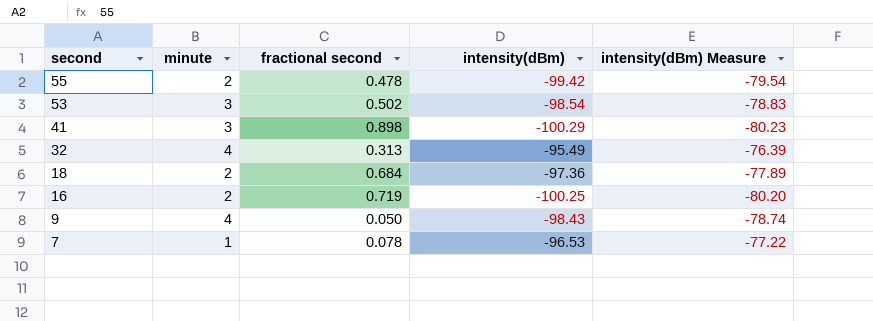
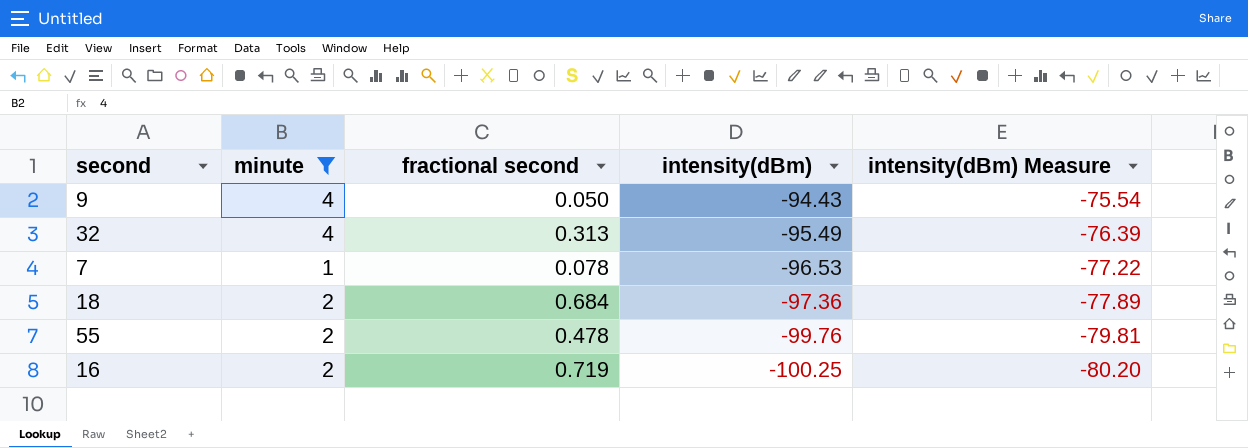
filter: none -> minute != 3
row order: second descending -> intensity(dBm) descending
9 | intensity(dBm): -98.43 -> -94.43
9 | intensity(dBm) Measure: -78.74 -> -75.54
55 | intensity(dBm): -99.42 -> -99.76
55 | intensity(dBm) Measure: -79.54 -> -79.81

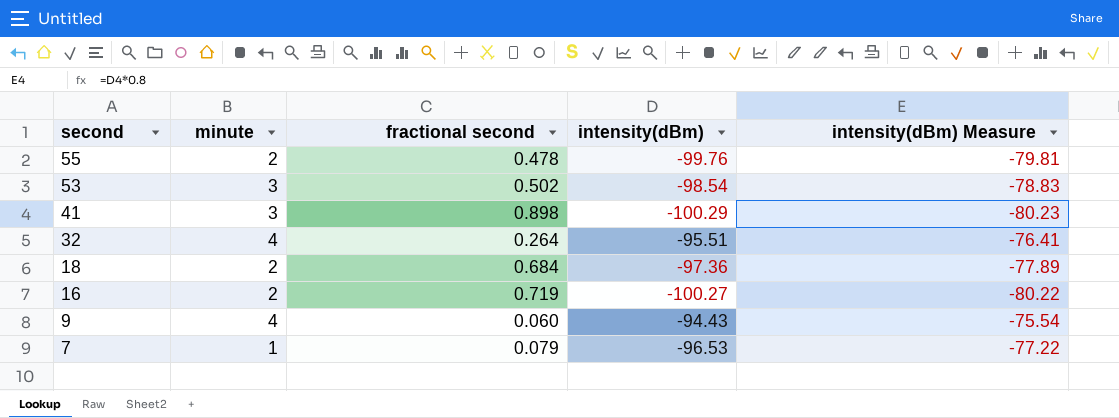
filter: minute != 3 -> none
row order: intensity(dBm) descending -> second descending
32 | fractional second: 0.313 -> 0.264
32 | intensity(dBm): -95.49 -> -95.51
32 | intensity(dBm) Measure: -76.39 -> -76.41
16 | intensity(dBm): -100.25 -> -100.27
16 | intensity(dBm) Measure: -80.20 -> -80.22
9 | fractional second: 0.050 -> 0.060
7 | fractional second: 0.078 -> 0.079

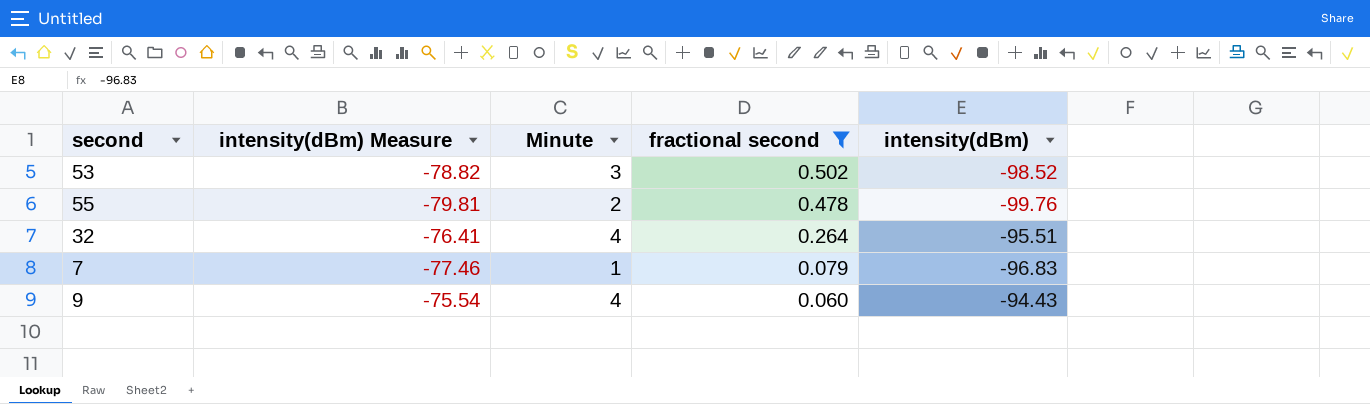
filter: none -> fractional second <= 0.502
row order: second descending -> fractional second descending
column intensity(dBm) Measure | position: 5 -> 2
column name: minute -> Minute
53 | intensity(dBm) Measure: -78.83 -> -78.82
53 | intensity(dBm): -98.54 -> -98.52
7 | intensity(dBm) Measure: -77.22 -> -77.46
7 | intensity(dBm): -96.53 -> -96.83

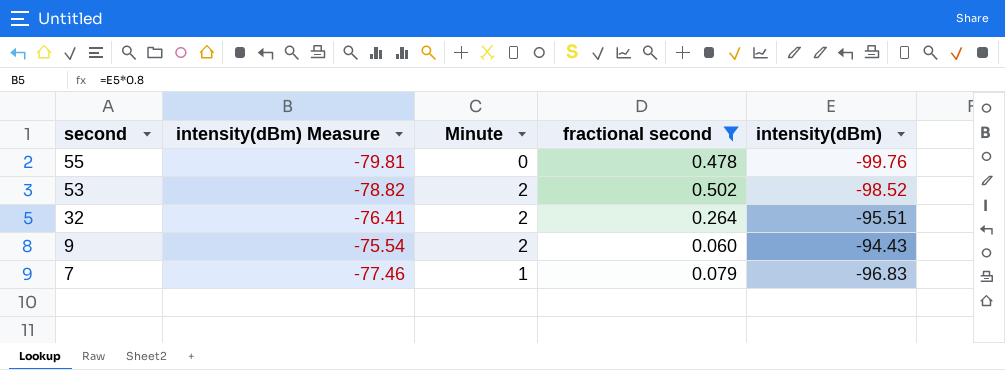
row order: fractional second descending -> second descending
55 | Minute: 2 -> 0
53 | Minute: 3 -> 2
32 | Minute: 4 -> 2
9 | Minute: 4 -> 2

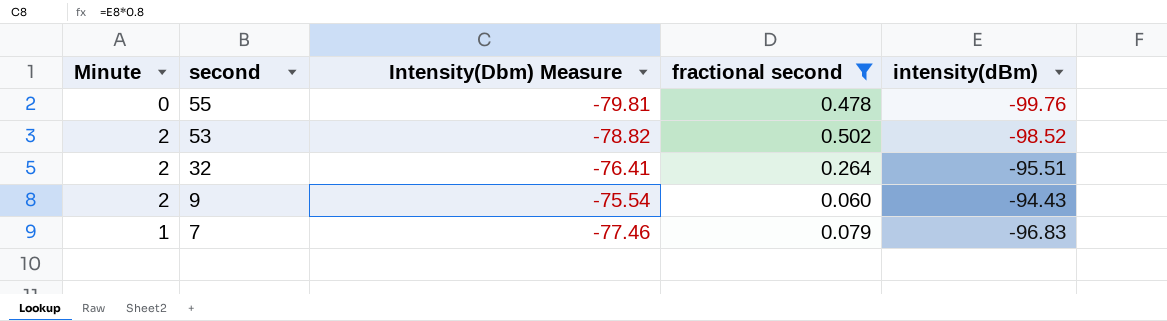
column Minute | position: 3 -> 1
column name: intensity(dBm) Measure -> Intensity(Dbm) Measure

